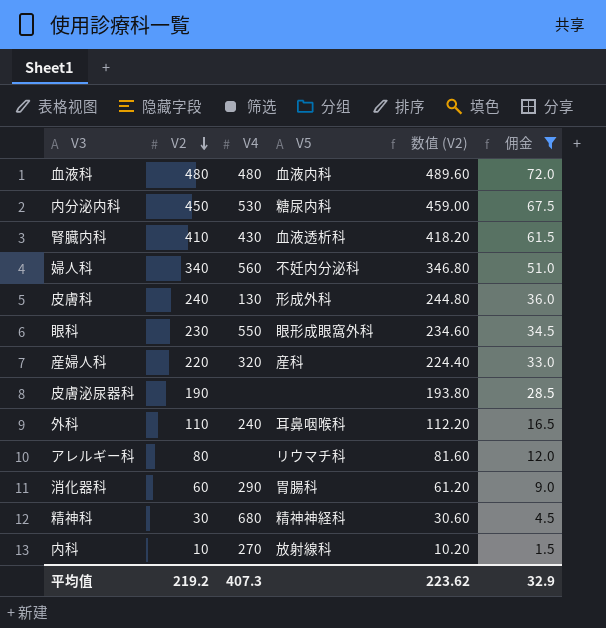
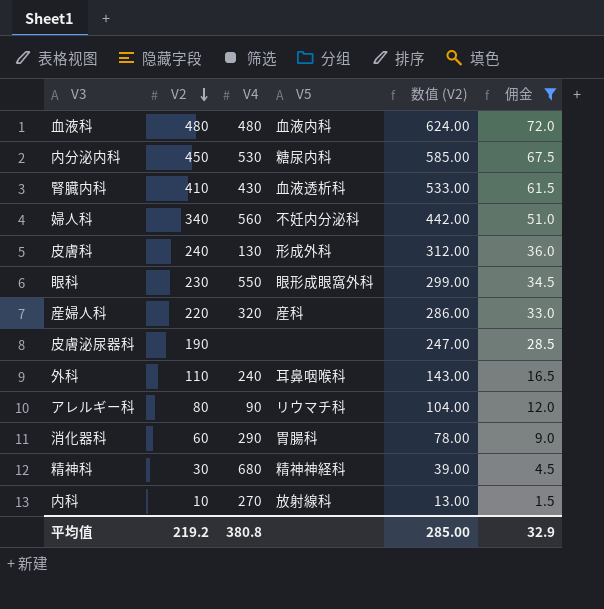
column 数值 (V2) | formula: [V2] * 1.02 -> [V2] * 1.3
アレルギー科 | V4: none -> 90
平均值 | V4: 407.3 -> 380.8
平均值 | 数值 (V2): 223.62 -> 285.00

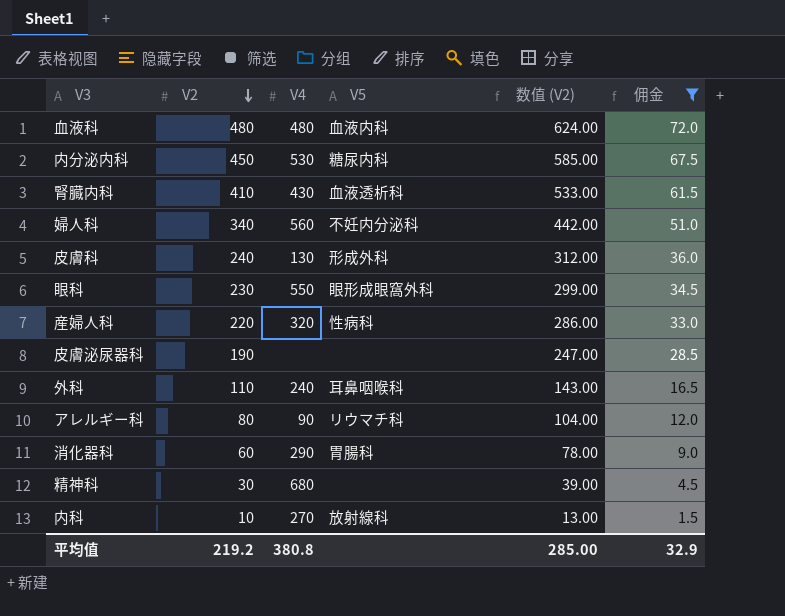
産婦人科 | V5: 産科 -> 性病科
精神科 | V5: 精神神経科 -> none

